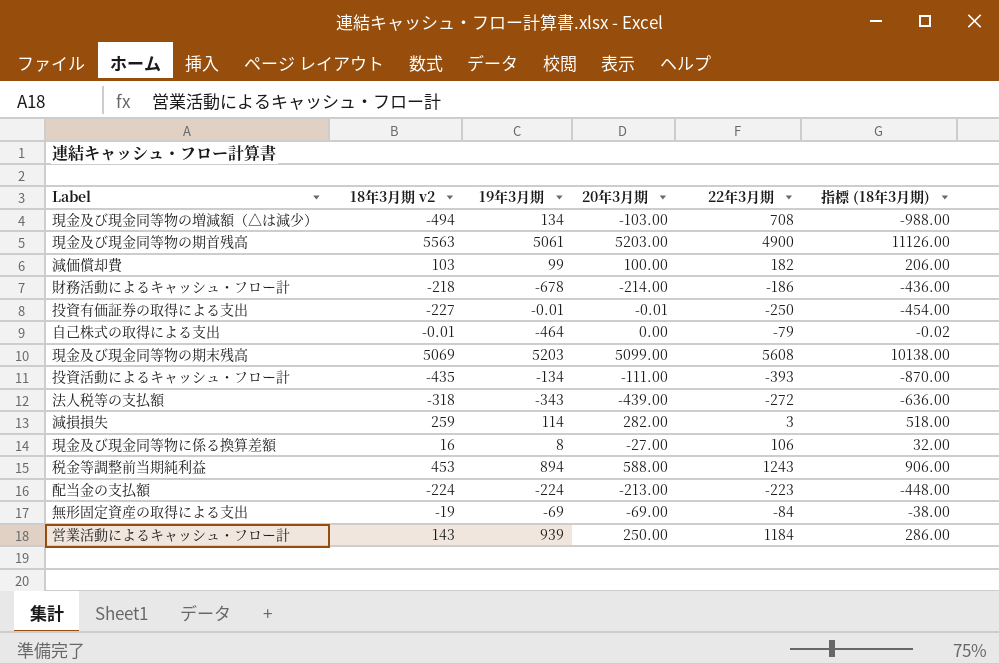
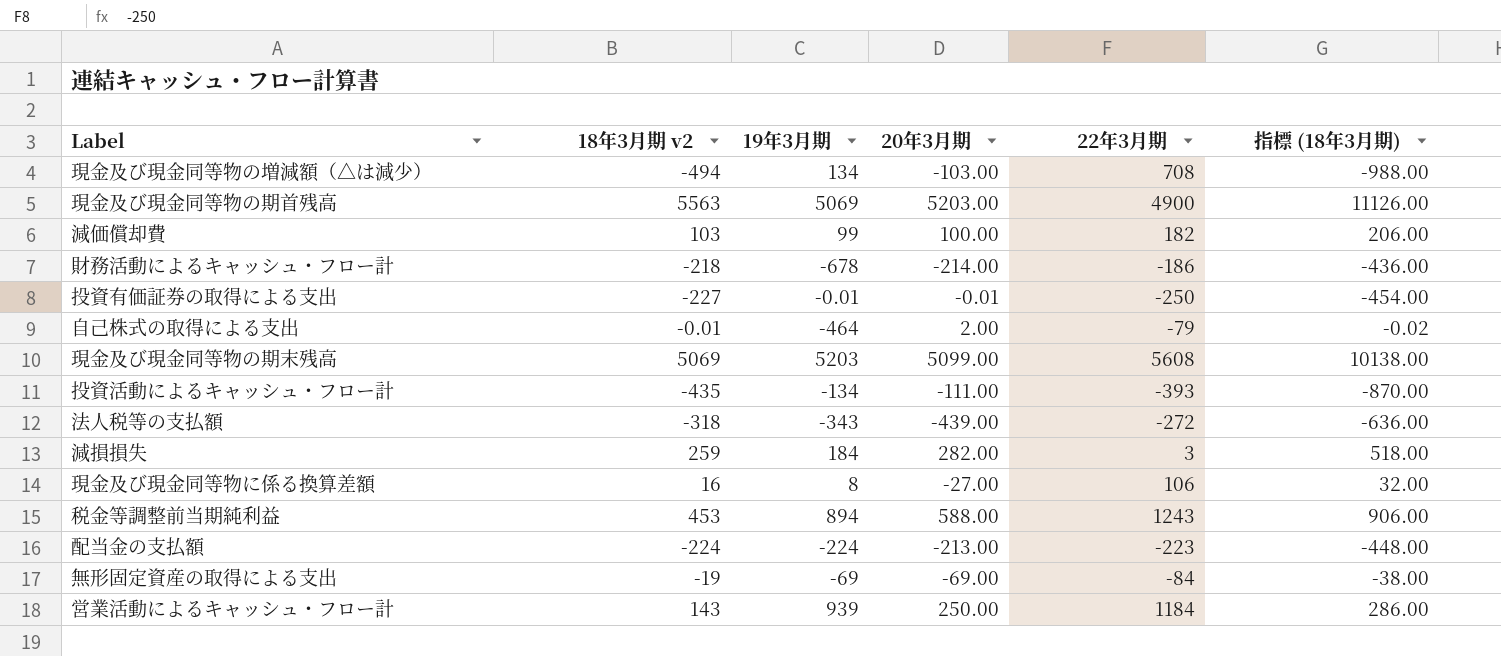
現金及び現金同等物の期首残高 | 19年3月期: 5061 -> 5069
自己株式の取得による支出 | 20年3月期: 0.00 -> 2.00
減損損失 | 19年3月期: 114 -> 184

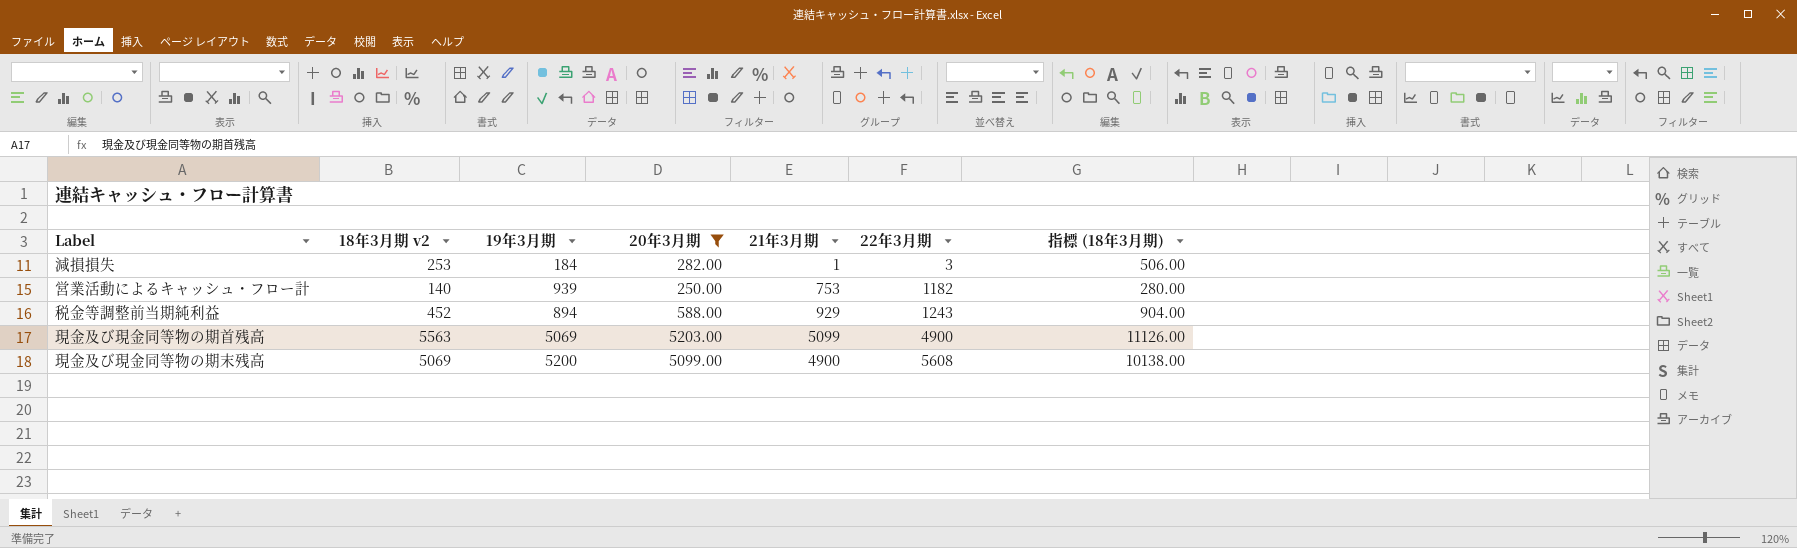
filter: none -> 20年3月期 >= 250.00
row order: none -> 22年3月期 ascending
column 21年3月期 | position: none -> 5
減損損失 | 18年3月期 v2: 259 -> 253
減損損失 | 指標 (18年3月期): 518.00 -> 506.00
営業活動によるキャッシュ・フロー計 | 18年3月期 v2: 143 -> 140
営業活動によるキャッシュ・フロー計 | 22年3月期: 1184 -> 1182
営業活動によるキャッシュ・フロー計 | 指標 (18年3月期): 286.00 -> 280.00
税金等調整前当期純利益 | 18年3月期 v2: 453 -> 452
税金等調整前当期純利益 | 指標 (18年3月期): 906.00 -> 904.00
現金及び現金同等物の期末残高 | 19年3月期: 5203 -> 5200

